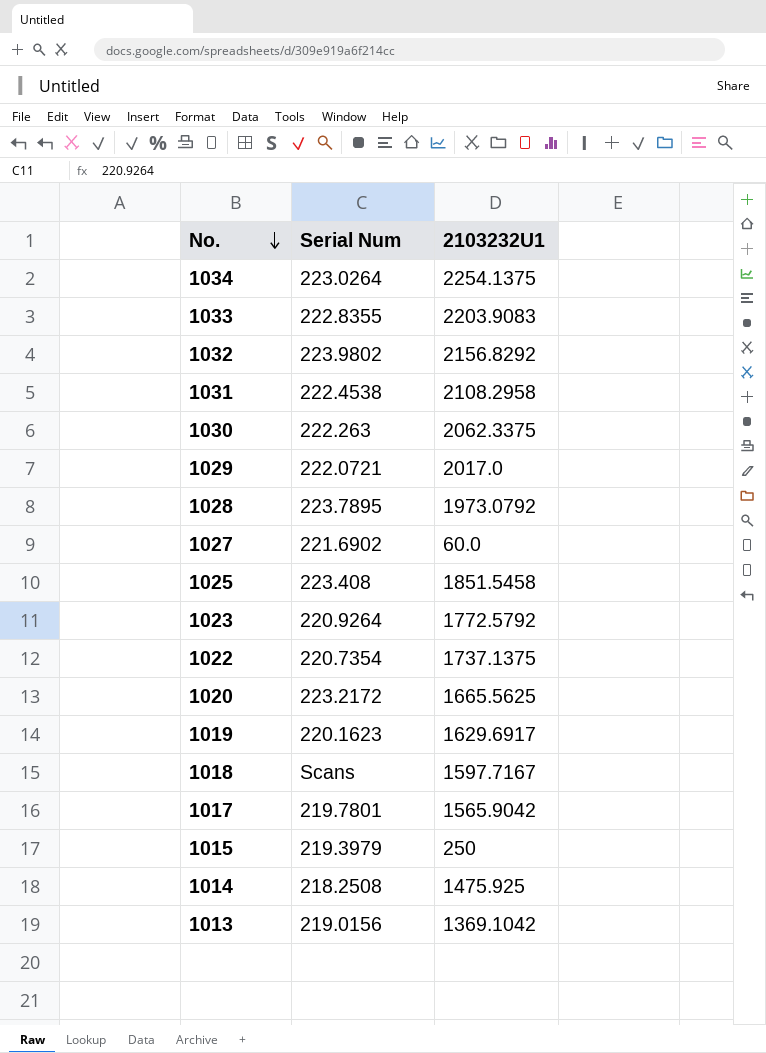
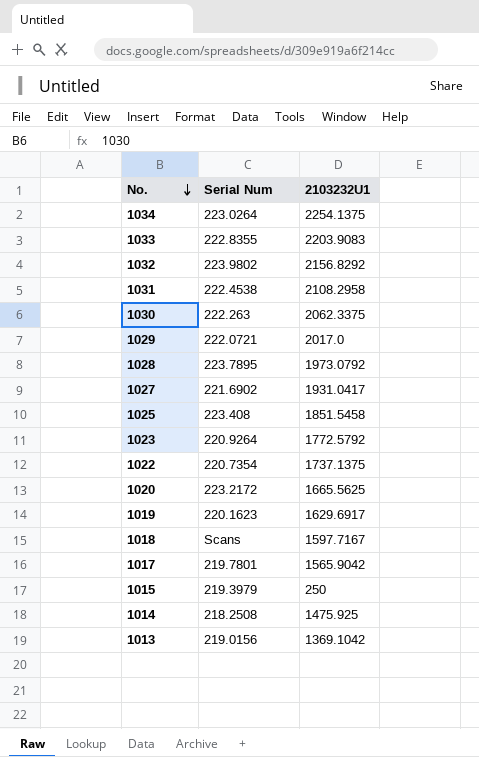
1027 | 2103232U1: 60.0 -> 1931.0417

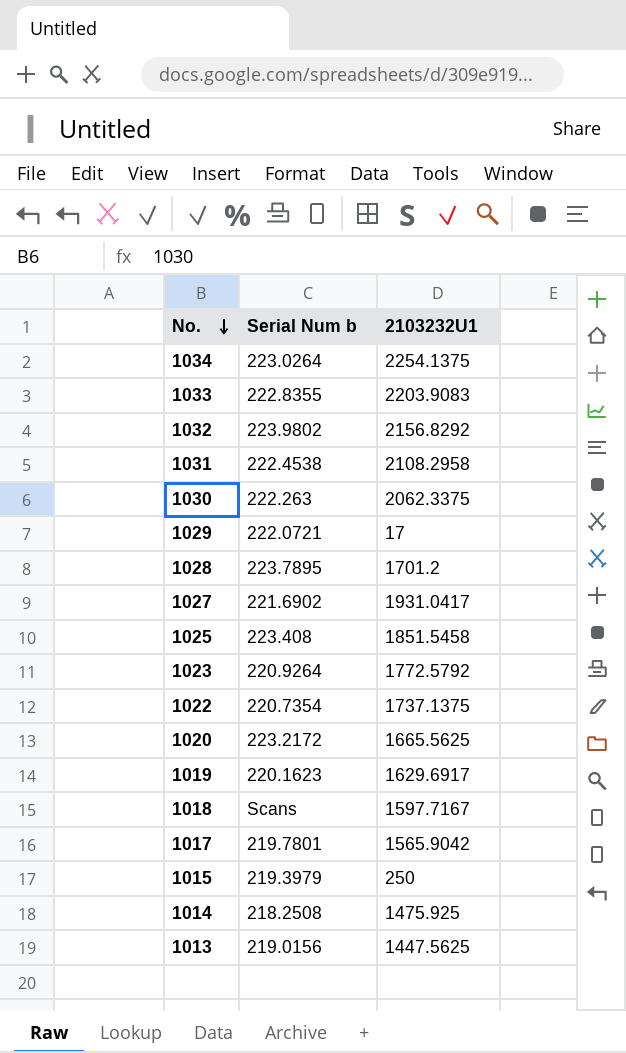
column name: Serial Num -> Serial Num b
1029 | 2103232U1: 2017.0 -> 17
1028 | 2103232U1: 1973.0792 -> 1701.2
1013 | 2103232U1: 1369.1042 -> 1447.5625

